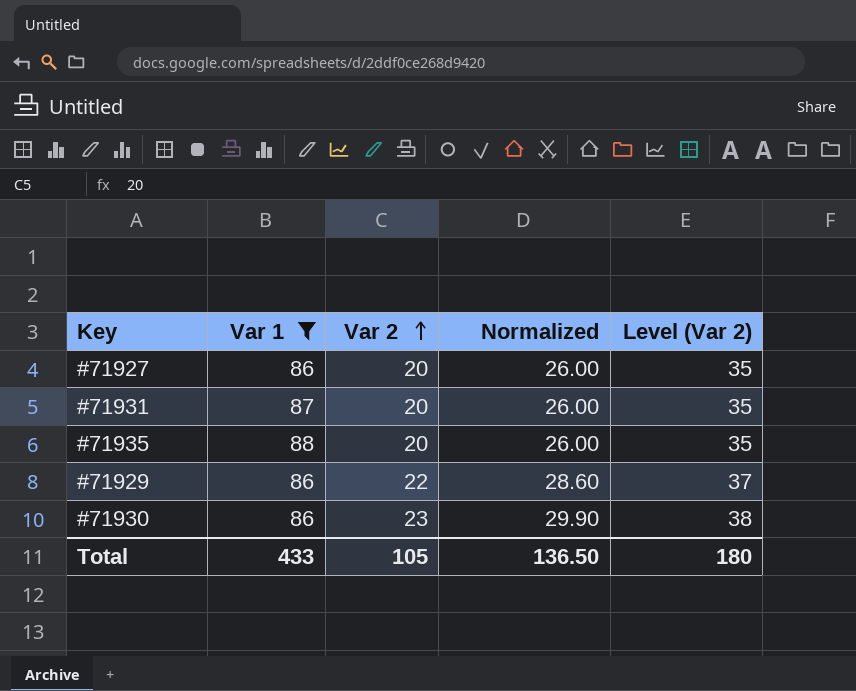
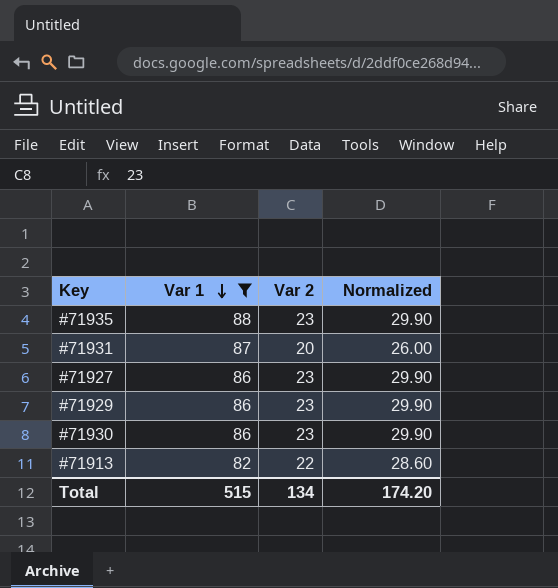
row order: Var 2 ascending -> Var 1 descending
column Level (Var 2) | formula: [Var 2] + 15 -> none
#71935 | Var 2: 20 -> 23
#71935 | Normalized: 26.00 -> 29.90
#71927 | Var 2: 20 -> 23
#71927 | Normalized: 26.00 -> 29.90
#71929 | Var 2: 22 -> 23
#71929 | Normalized: 28.60 -> 29.90
row #71913: none -> 82 | 22 | 28.60
Total | Var 1: 433 -> 515
Total | Var 2: 105 -> 134
Total | Normalized: 136.50 -> 174.20

